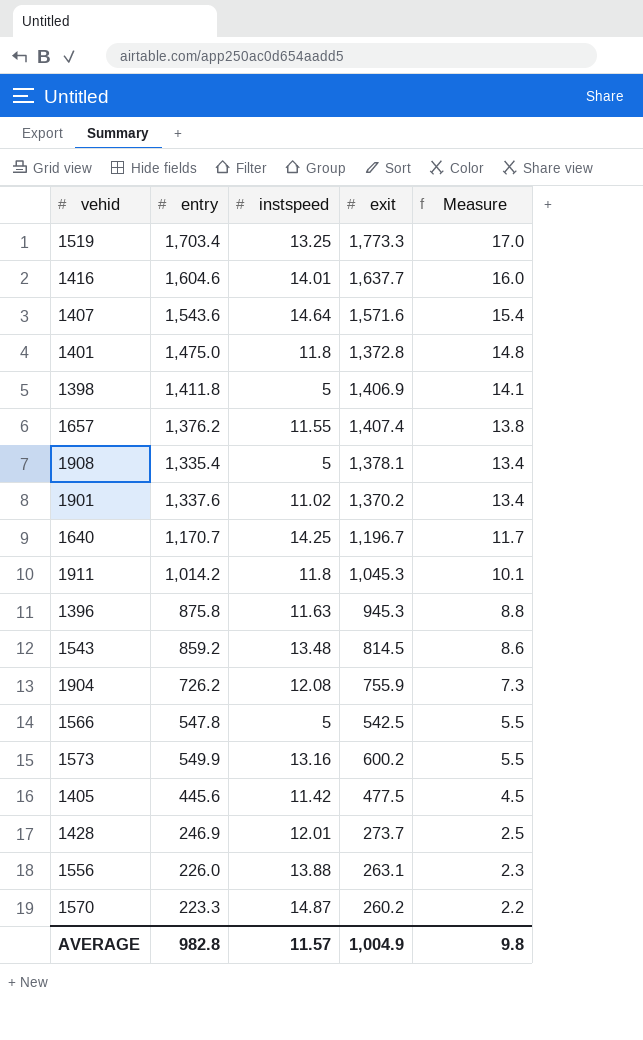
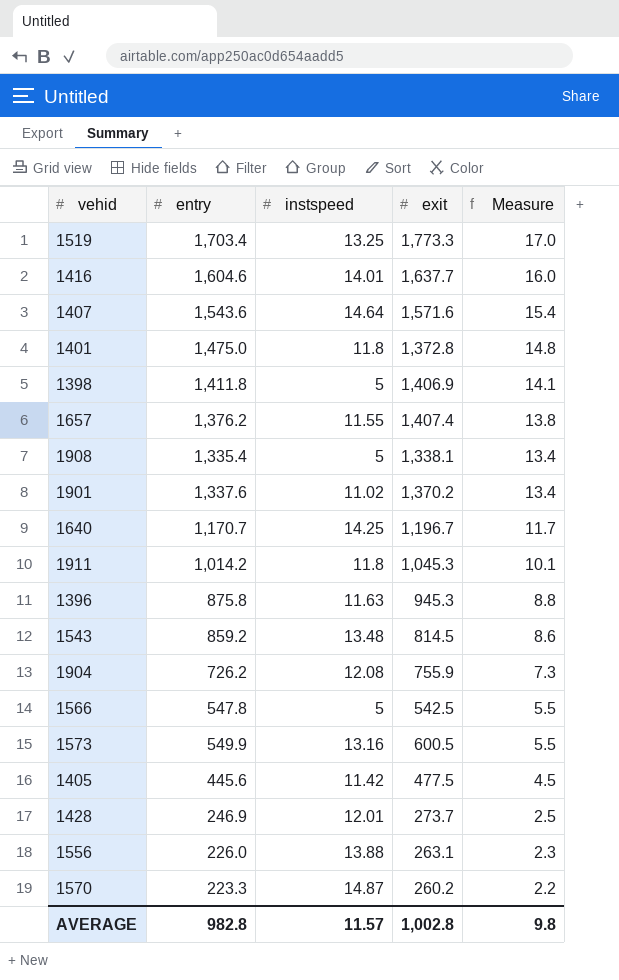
1908 | exit: 1,378.1 -> 1,338.1
1573 | exit: 600.2 -> 600.5
AVERAGE | exit: 1,004.9 -> 1,002.8

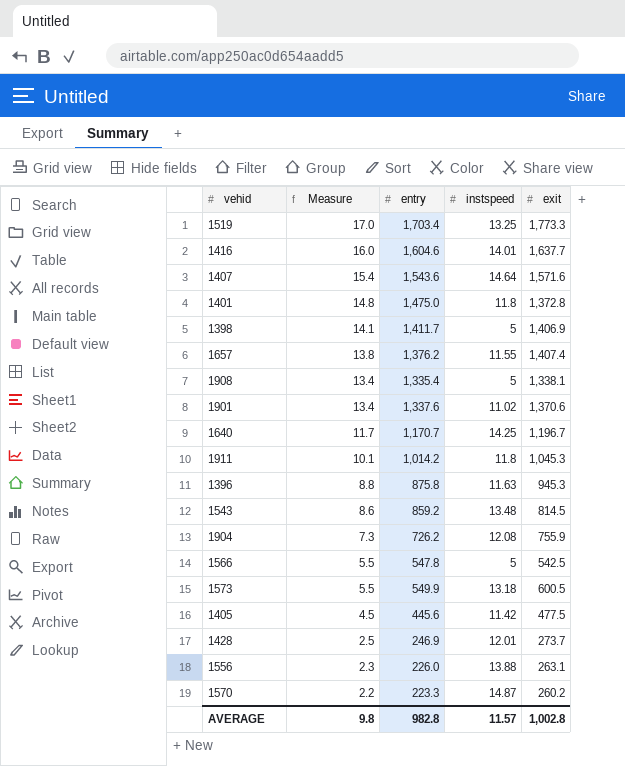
column Measure | position: 5 -> 2
1398 | entry: 1,411.8 -> 1,411.7
1901 | exit: 1,370.2 -> 1,370.6
1573 | instspeed: 13.16 -> 13.18

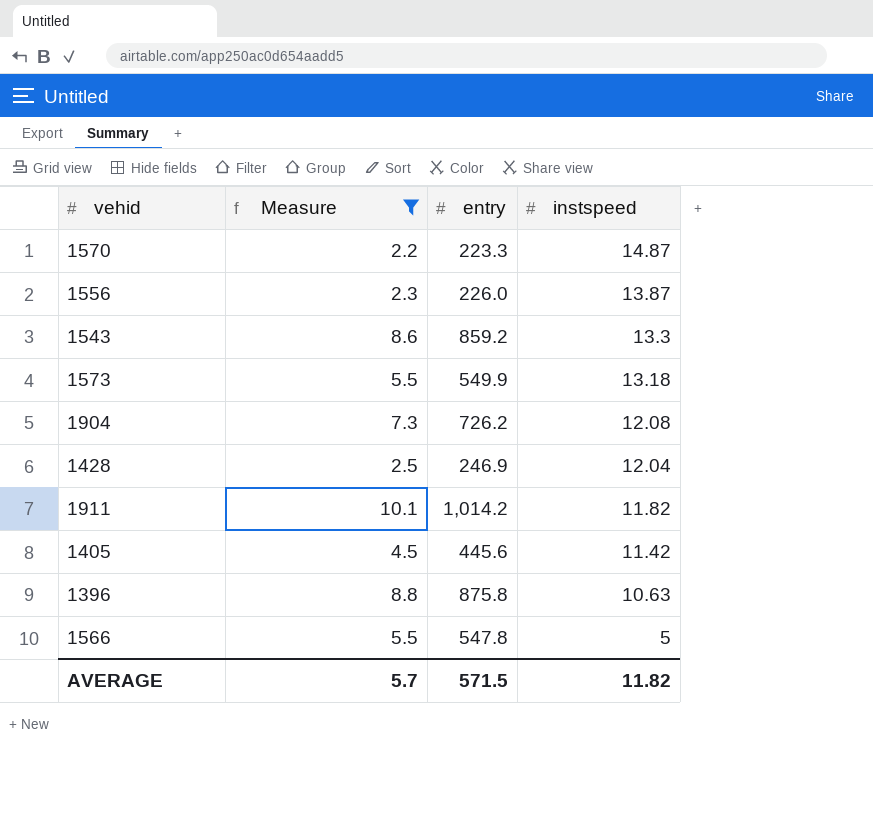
filter: none -> Measure <= 10.1
row order: Measure descending -> instspeed descending
column exit | position: 5 -> none
1556 | instspeed: 13.88 -> 13.87
1543 | instspeed: 13.48 -> 13.3
1428 | instspeed: 12.01 -> 12.04
1911 | instspeed: 11.8 -> 11.82
1396 | instspeed: 11.63 -> 10.63
AVERAGE | Measure: 9.8 -> 5.7
AVERAGE | entry: 982.8 -> 571.5
AVERAGE | instspeed: 11.57 -> 11.82

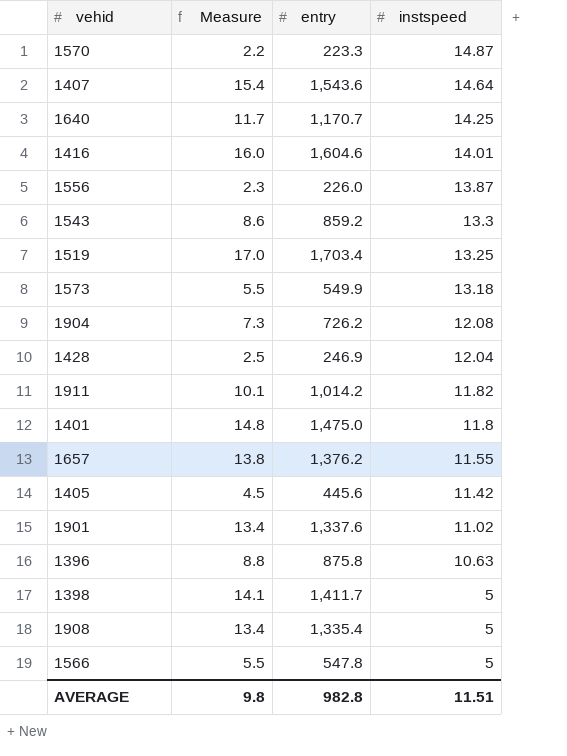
filter: Measure <= 10.1 -> none
AVERAGE | Measure: 5.7 -> 9.8
AVERAGE | entry: 571.5 -> 982.8
AVERAGE | instspeed: 11.82 -> 11.51

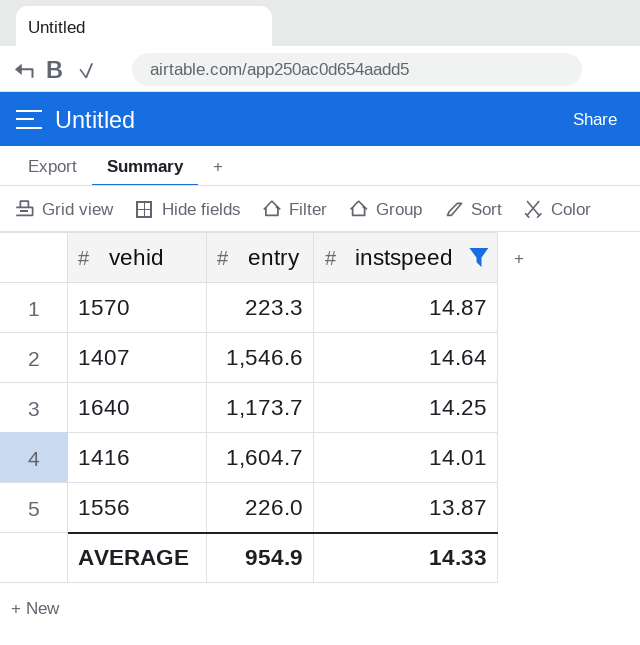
filter: none -> instspeed >= 13.87
column Measure | formula: [entry] * 0.01 -> none
1407 | entry: 1,543.6 -> 1,546.6
1640 | entry: 1,170.7 -> 1,173.7
1416 | entry: 1,604.6 -> 1,604.7
AVERAGE | entry: 982.8 -> 954.9
AVERAGE | instspeed: 11.51 -> 14.33

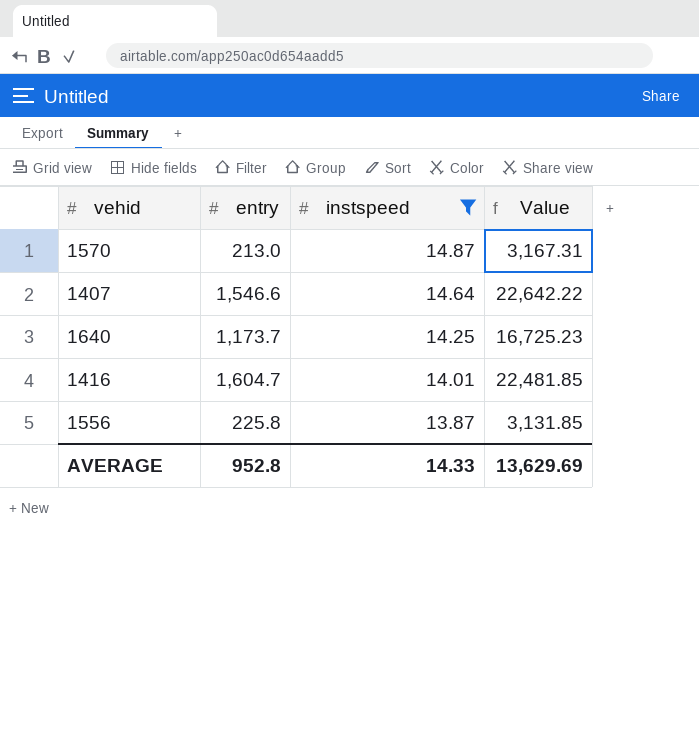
column Value | formula: none -> [entry] * [instspeed]
1570 | entry: 223.3 -> 213.0
1556 | entry: 226.0 -> 225.8
AVERAGE | entry: 954.9 -> 952.8

